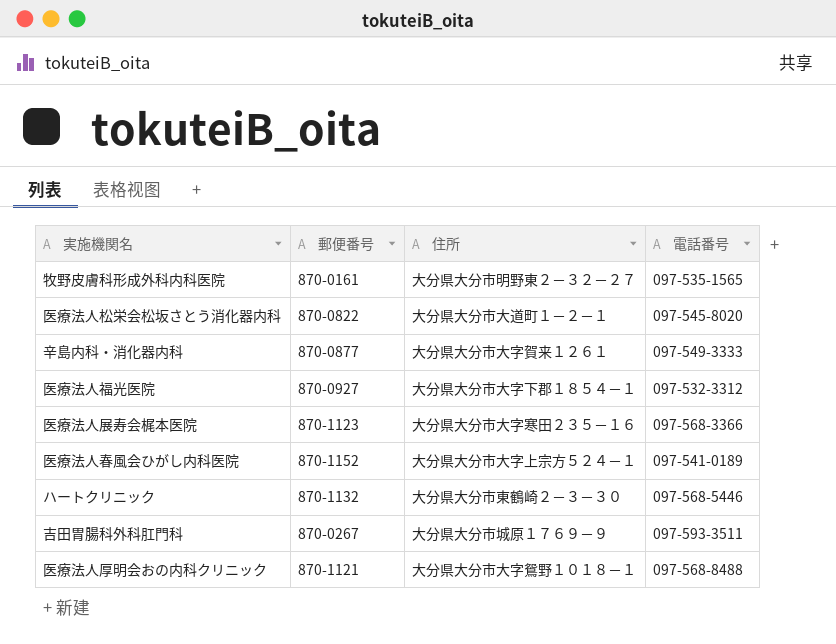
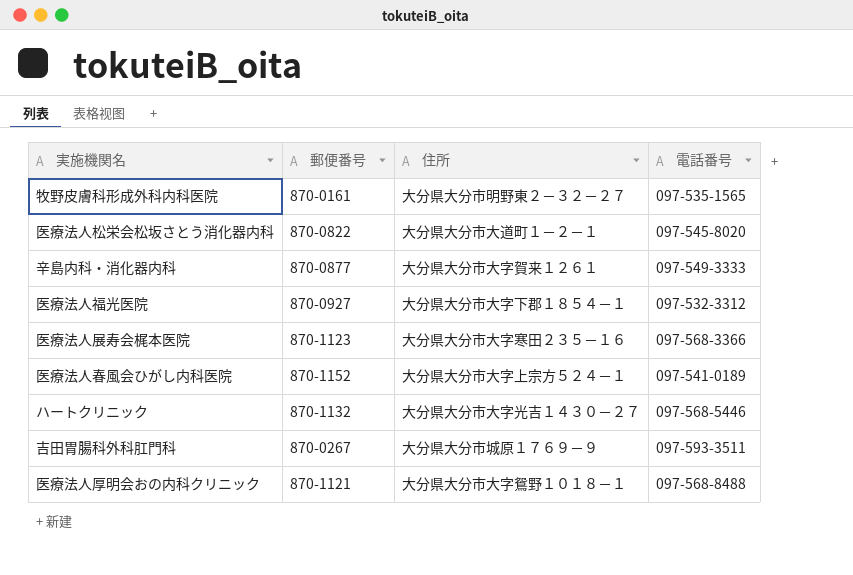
ハートクリニック | 住所: 大分県大分市東鶴崎２－３－３０ -> 大分県大分市大字光吉１４３０－２７

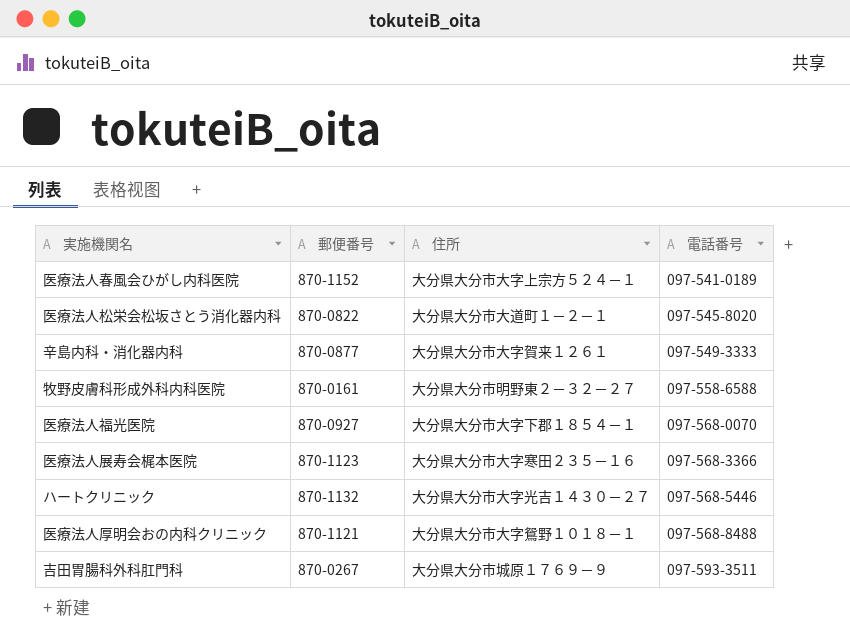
row order: none -> 電話番号 ascending
牧野皮膚科形成外科内科医院 | 電話番号: 097-535-1565 -> 097-558-6588
医療法人福光医院 | 電話番号: 097-532-3312 -> 097-568-0070

